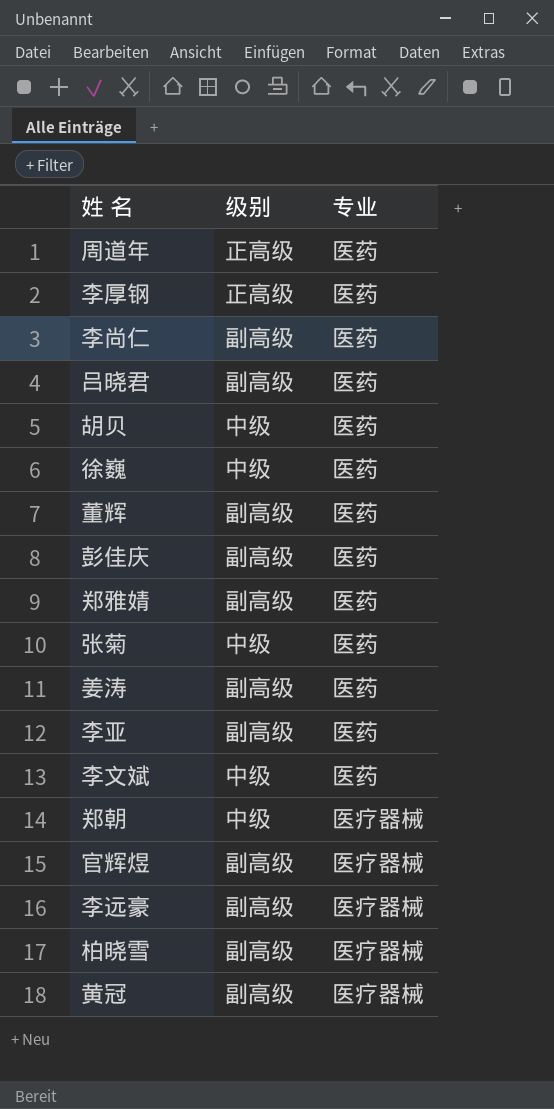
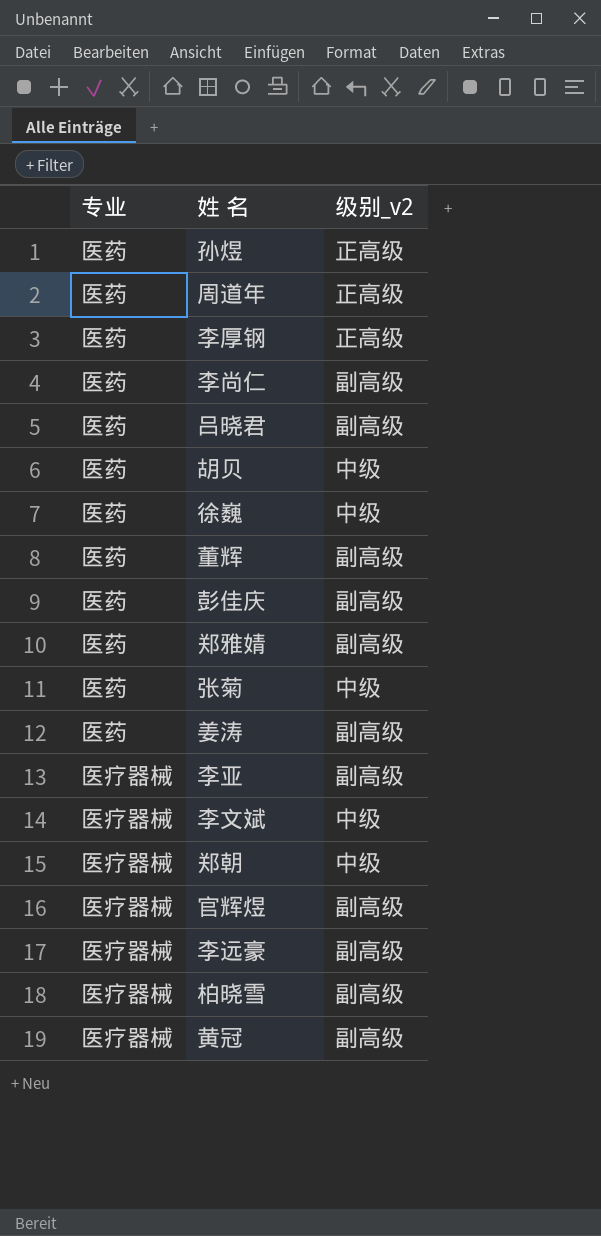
column 专业 | position: 3 -> 1
column name: 级别 -> 级别_v2
row 孙煜: none -> 医药 | 正高级
李亚 | 专业: 医药 -> 医疗器械
李文斌 | 专业: 医药 -> 医疗器械

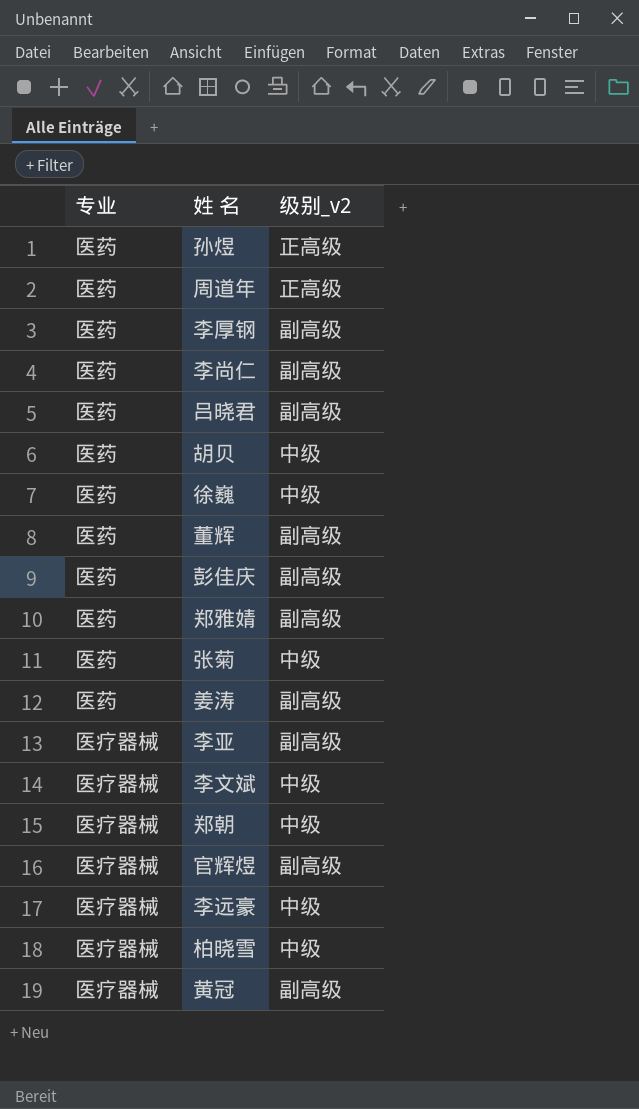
李厚钢 | 级别_v2: 正高级 -> 副高级
李远豪 | 级别_v2: 副高级 -> 中级
柏晓雪 | 级别_v2: 副高级 -> 中级

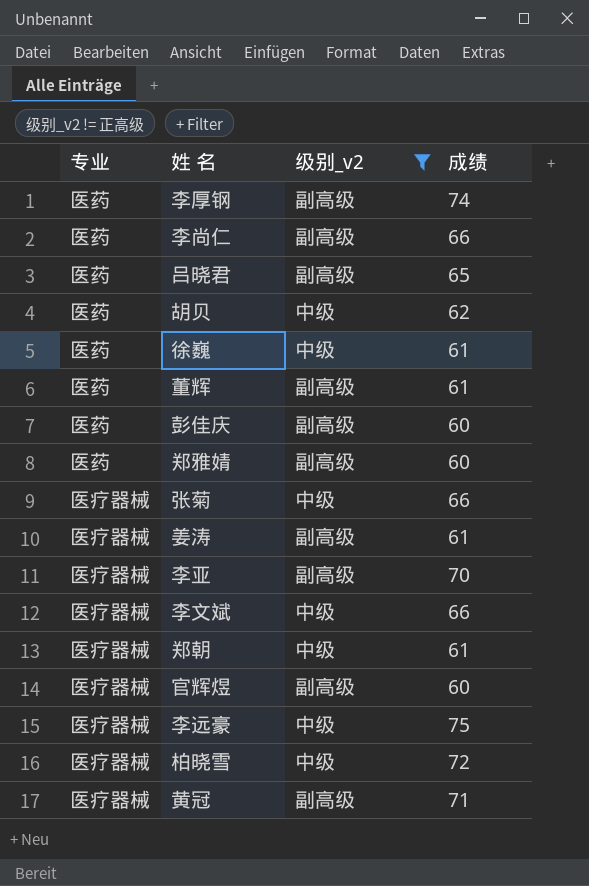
filter: none -> 级别_v2 != 正高级
column 成绩 | position: none -> 4
张菊 | 专业: 医药 -> 医疗器械
姜涛 | 专业: 医药 -> 医疗器械

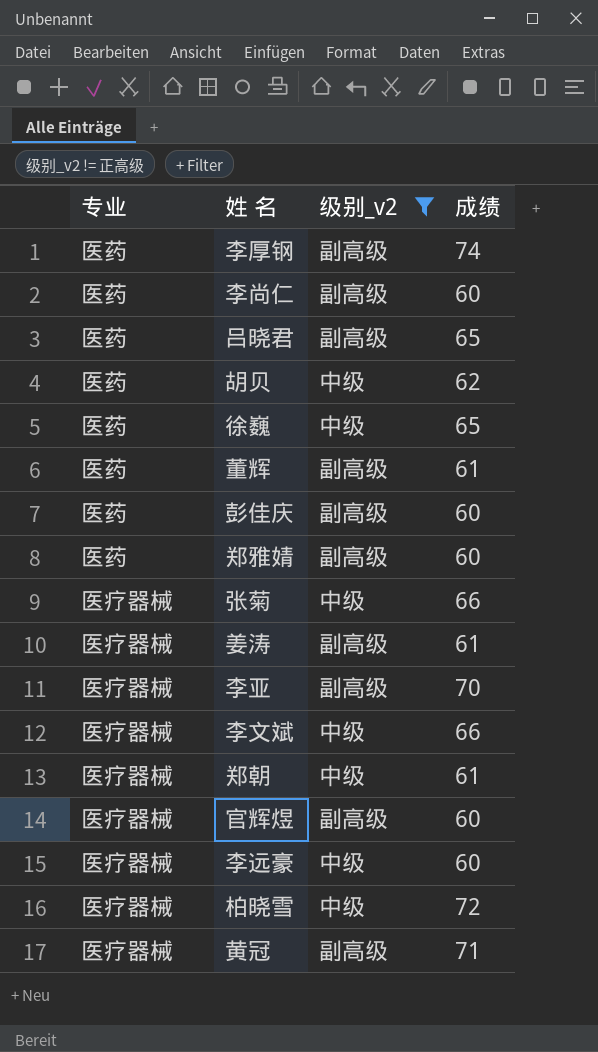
李尚仁 | 成绩: 66 -> 60
徐巍 | 成绩: 61 -> 65
李远豪 | 成绩: 75 -> 60

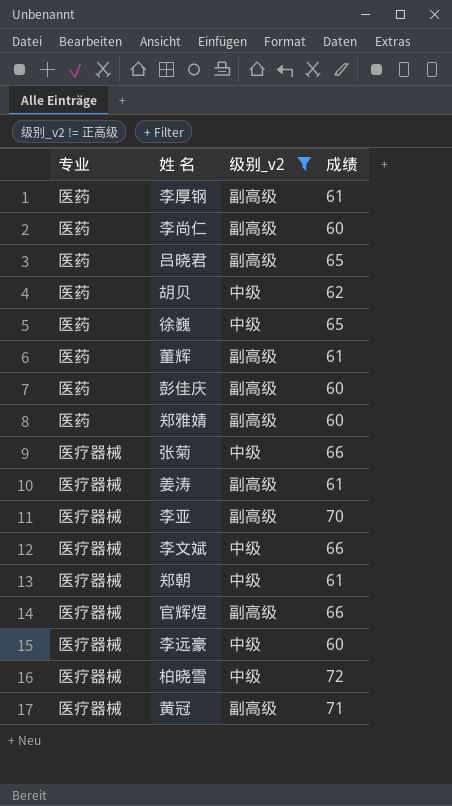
李厚钢 | 成绩: 74 -> 61
官辉煜 | 成绩: 60 -> 66

